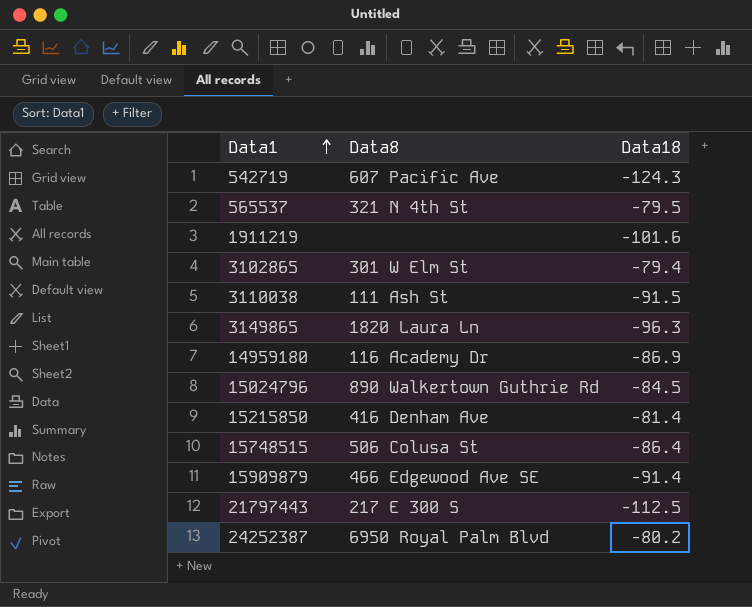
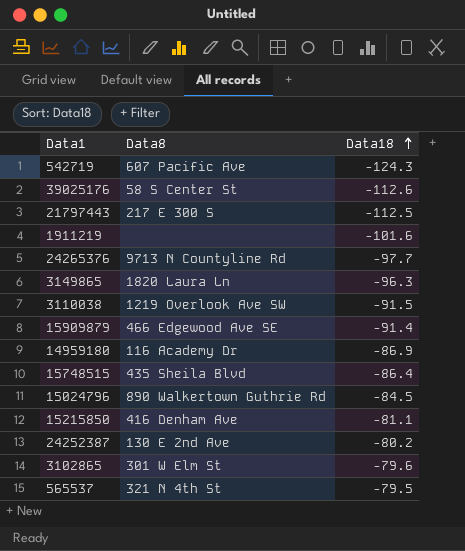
row order: Data1 ascending -> Data18 ascending
row 39025176: none -> 58 S Center St | -112.6
row 24265376: none -> 9713 N Countyline Rd | -97.7
3110038 | Data8: 111 Ash St -> 1219 Overlook Ave SW
15748515 | Data8: 506 Colusa St -> 435 Sheila Blvd
15215850 | Data18: -81.4 -> -81.1
24252387 | Data8: 6950 Royal Palm Blvd -> 130 E 2nd Ave
3102865 | Data18: -79.4 -> -79.6

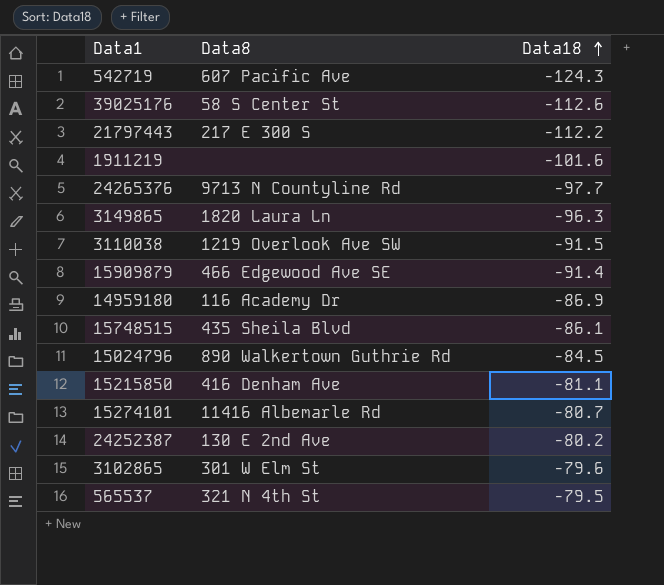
21797443 | Data18: -112.5 -> -112.2
15748515 | Data18: -86.4 -> -86.1
row 15274101: none -> 11416 Albemarle Rd | -80.7

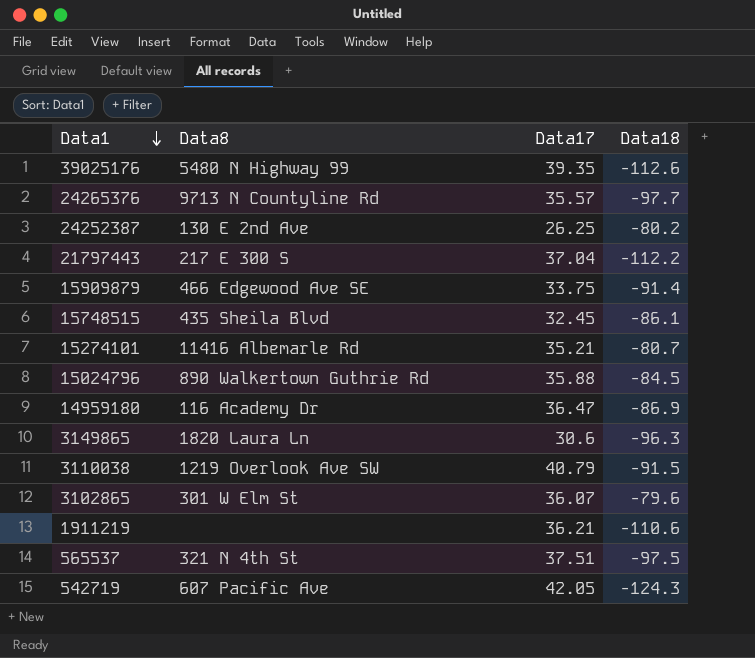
row order: Data18 ascending -> Data1 descending
column Data17 | position: none -> 3
row 15215850: 416 Denham Ave | -81.1 -> none
39025176 | Data8: 58 S Center St -> 5480 N Highway 99
1911219 | Data18: -101.6 -> -110.6
565537 | Data18: -79.5 -> -97.5

